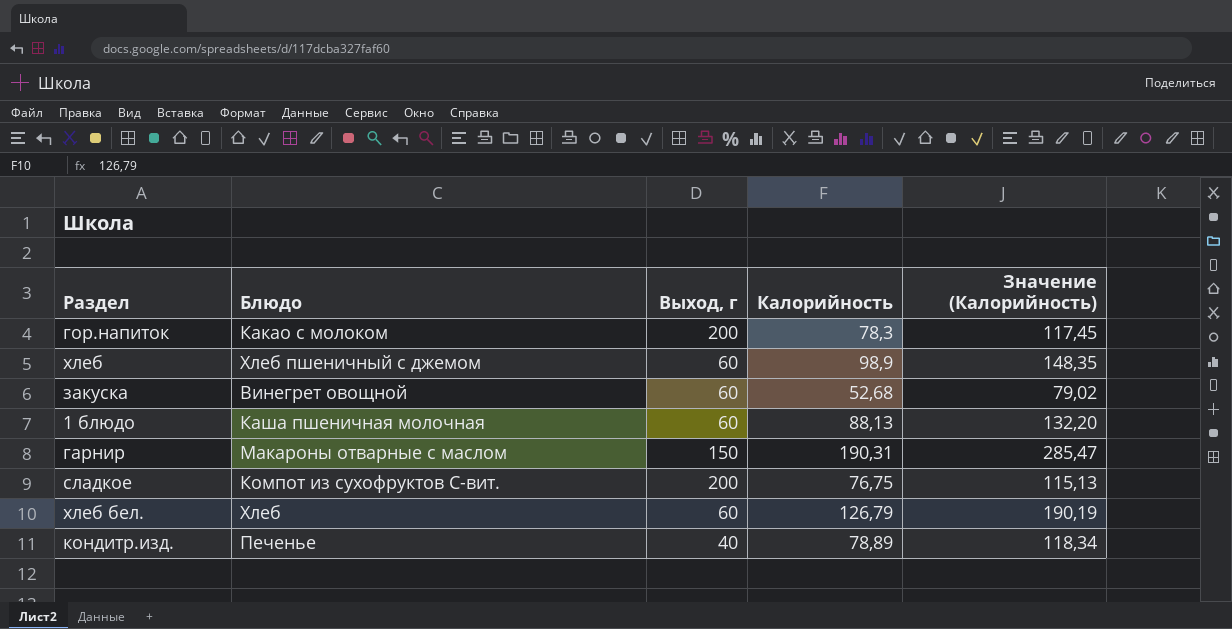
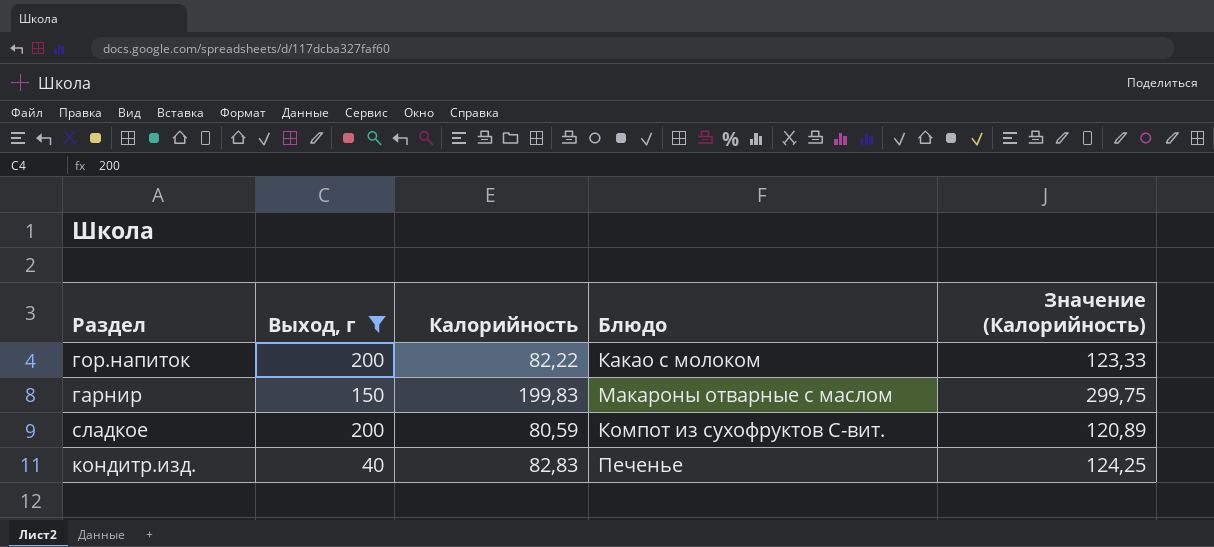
filter: none -> Выход, г != 60
column Блюдо | position: 2 -> 4
гор.напиток | Калорийность: 78,3 -> 82,22
гор.напиток | Значение (Калорийность): 117,45 -> 123,33
гарнир | Калорийность: 190,31 -> 199,83
гарнир | Значение (Калорийность): 285,47 -> 299,75
сладкое | Калорийность: 76,75 -> 80,59
сладкое | Значение (Калорийность): 115,13 -> 120,89
кондитр.изд. | Калорийность: 78,89 -> 82,83
кондитр.изд. | Значение (Калорийность): 118,34 -> 124,25

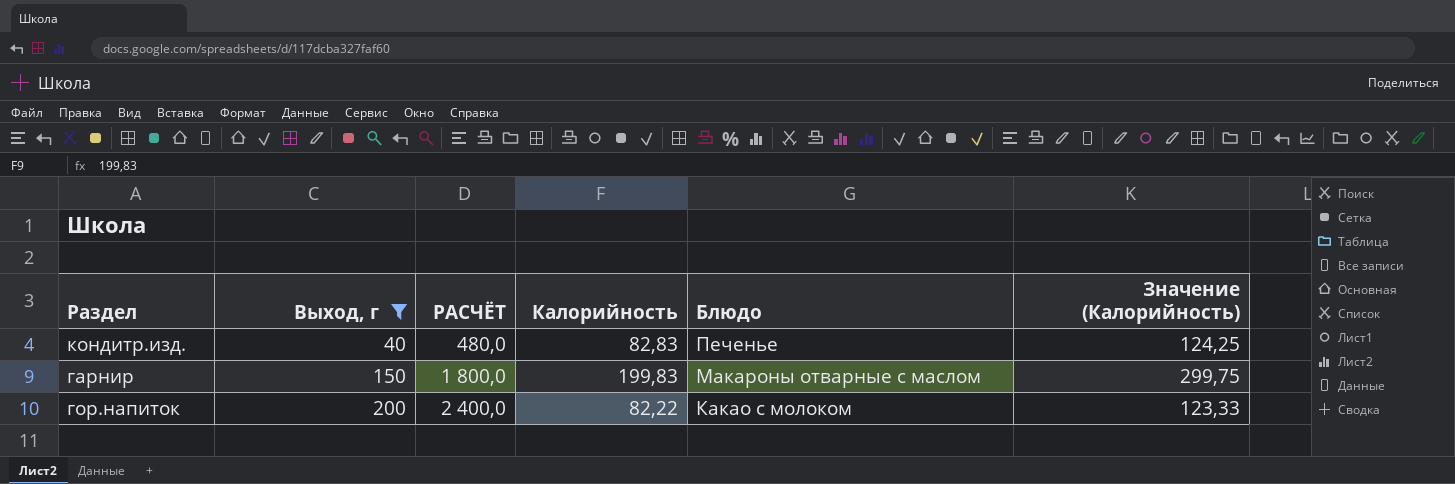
row order: none -> Выход, г ascending
column РАСЧЁТ | formula: none -> [Выход, г] * 12
row сладкое: 200 | 80,59 | Компот из сухофруктов С-вит. | 120,89 -> none

